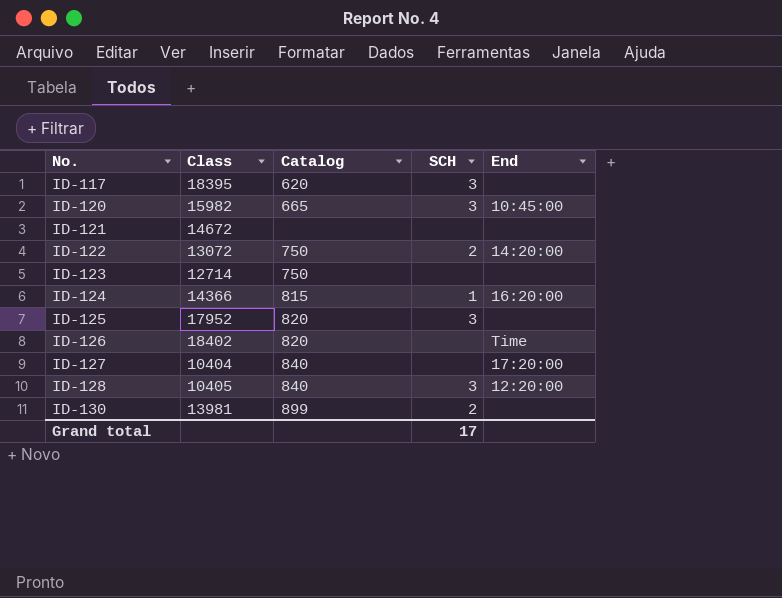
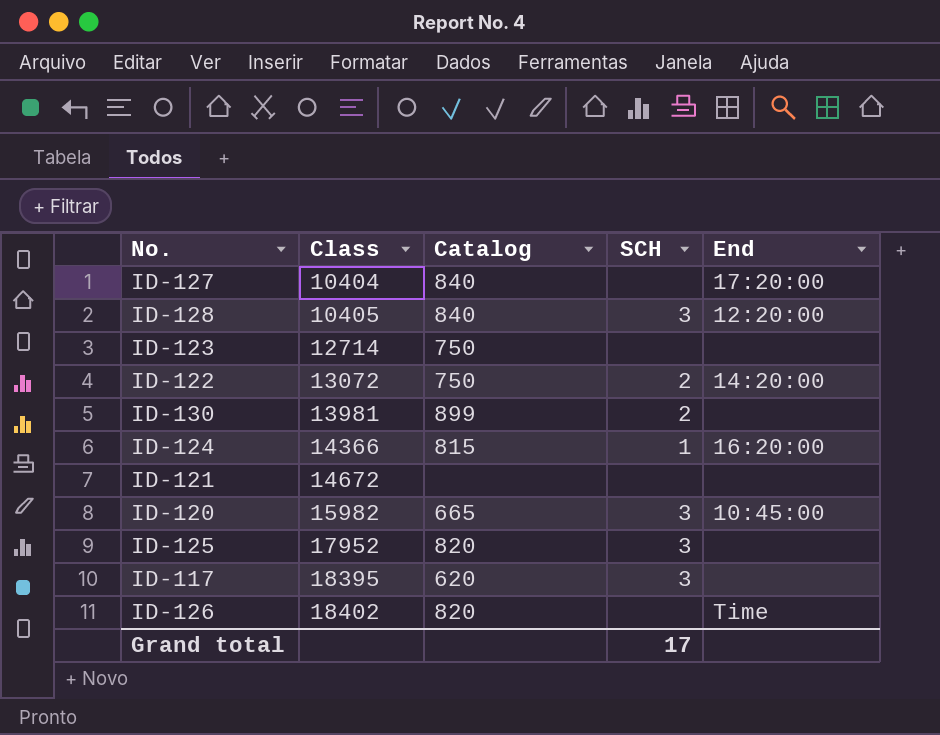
row order: No. ascending -> Class ascending

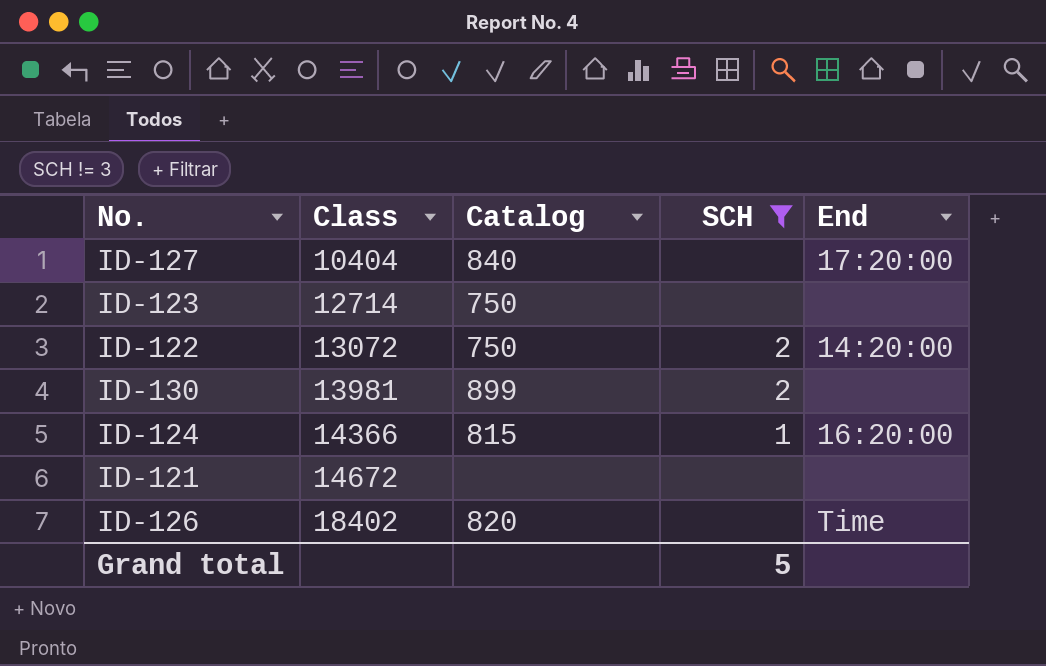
filter: none -> SCH != 3
Grand total | SCH: 17 -> 5

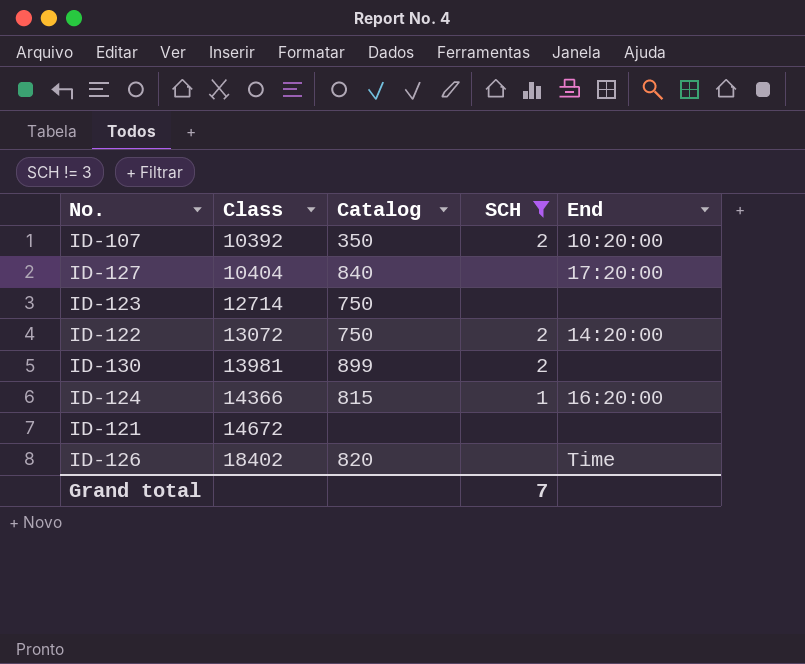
row ID-107: none -> 10392 | 350 | 2 | 10:20:00
Grand total | SCH: 5 -> 7

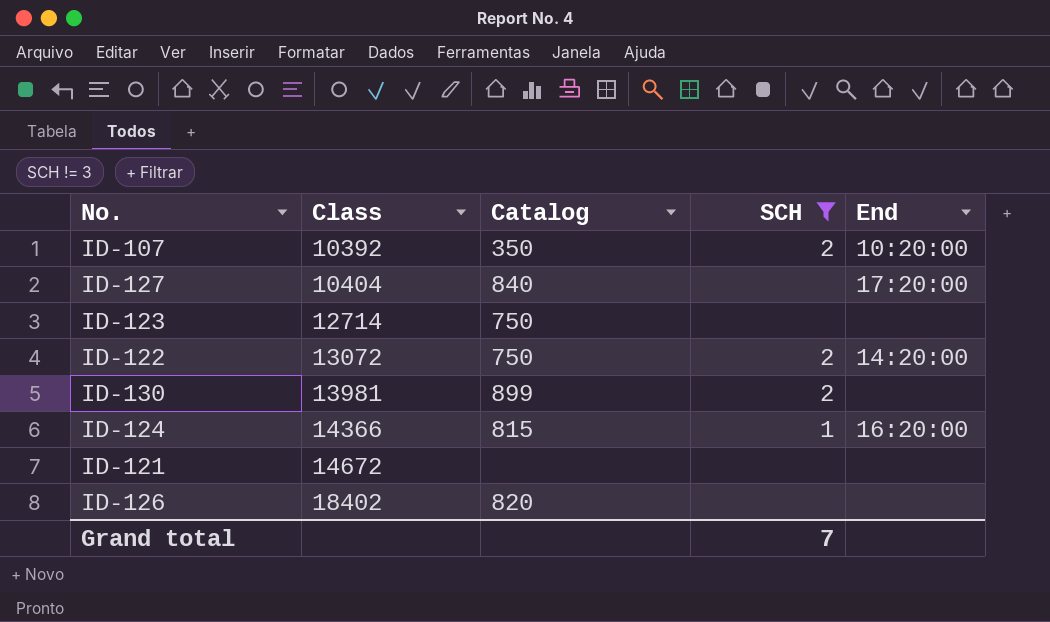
ID-126 | End: Time -> none

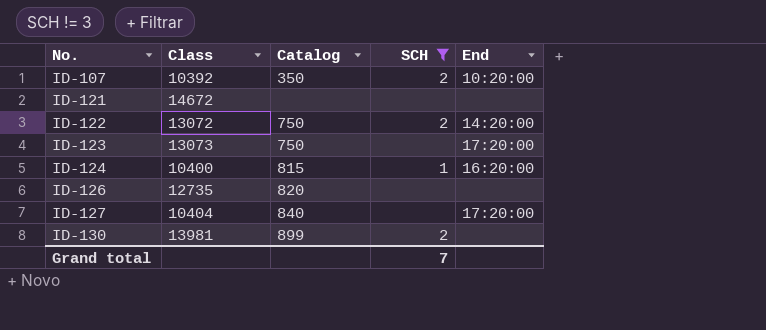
row order: Class ascending -> No. ascending
ID-123 | Class: 12714 -> 13073
ID-123 | End: none -> 17:20:00
ID-124 | Class: 14366 -> 10400
ID-126 | Class: 18402 -> 12735

